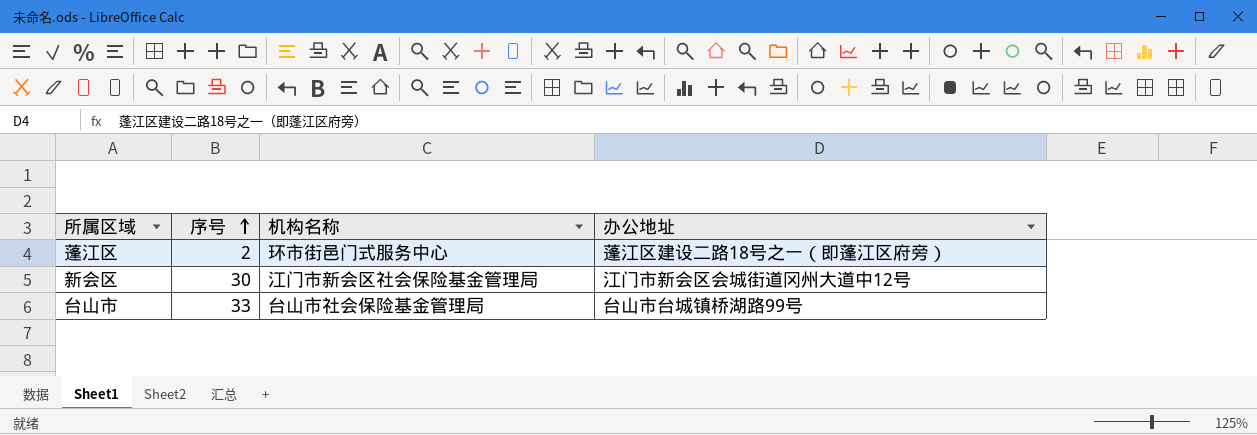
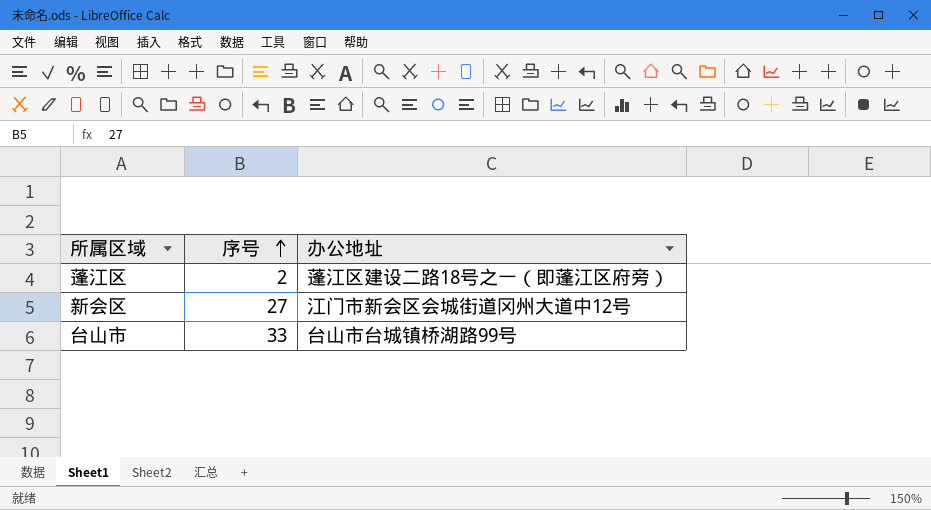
column 机构名称 | position: 3 -> none
新会区 | 序号: 30 -> 27

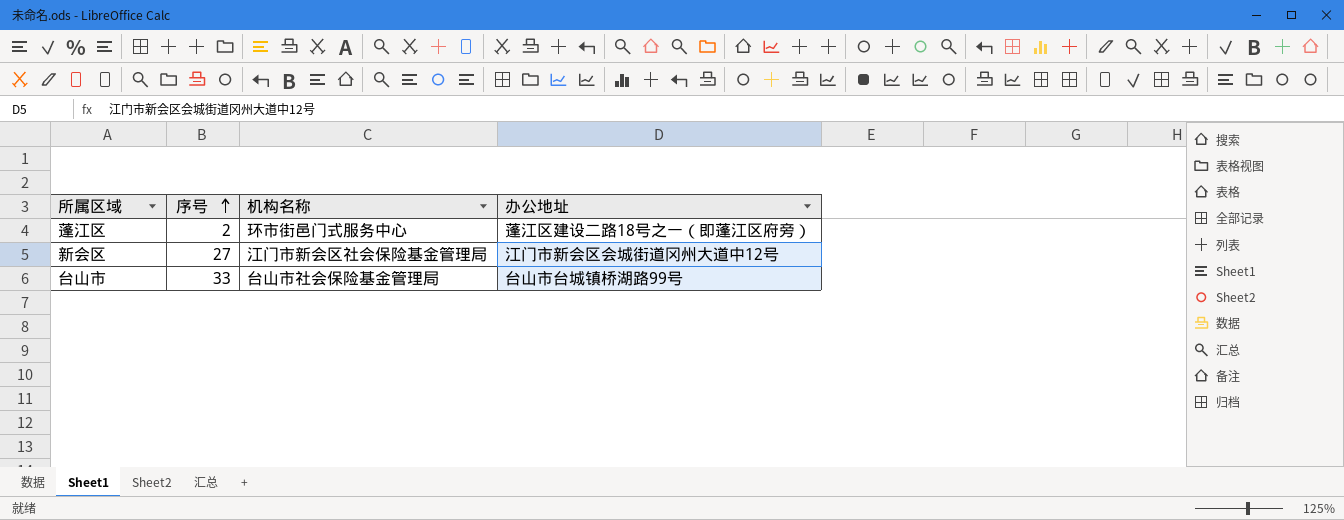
column 机构名称 | position: none -> 3

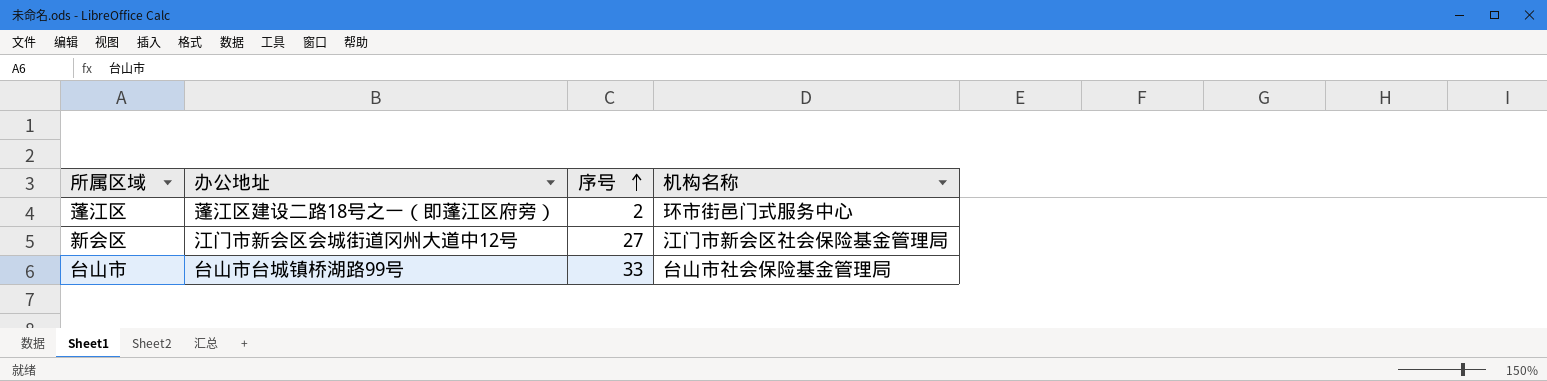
column 办公地址 | position: 4 -> 2

